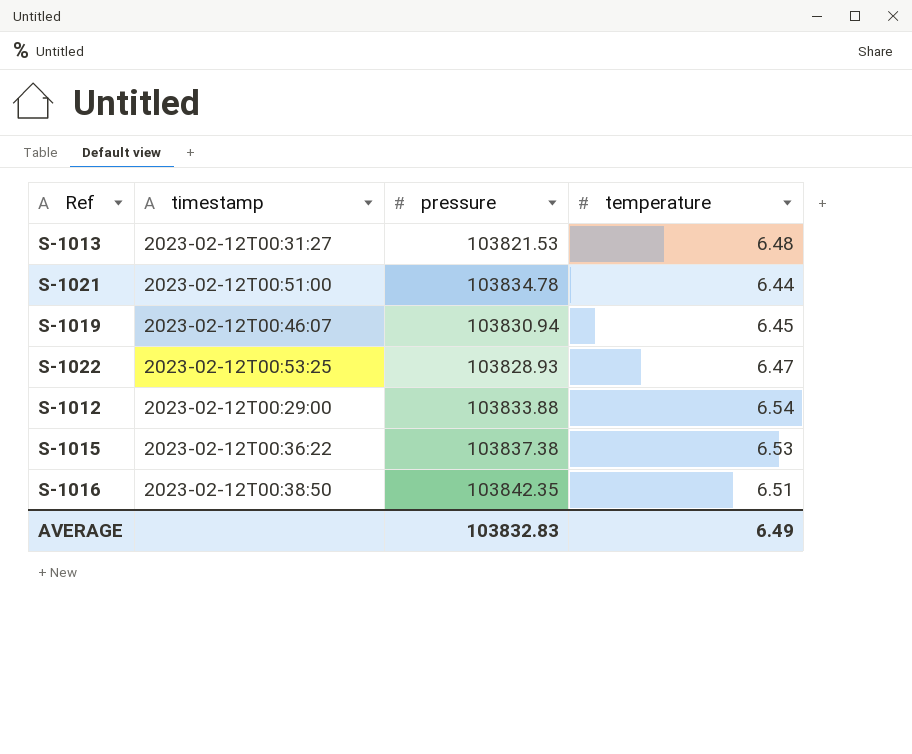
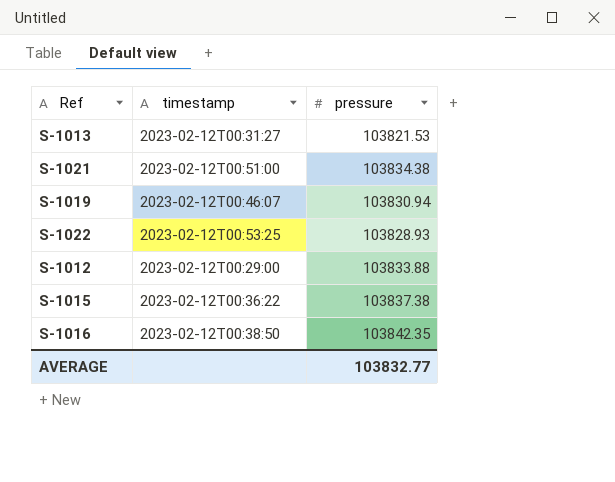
column temperature | position: 4 -> none
S-1021 | pressure: 103834.78 -> 103834.38
AVERAGE | pressure: 103832.83 -> 103832.77

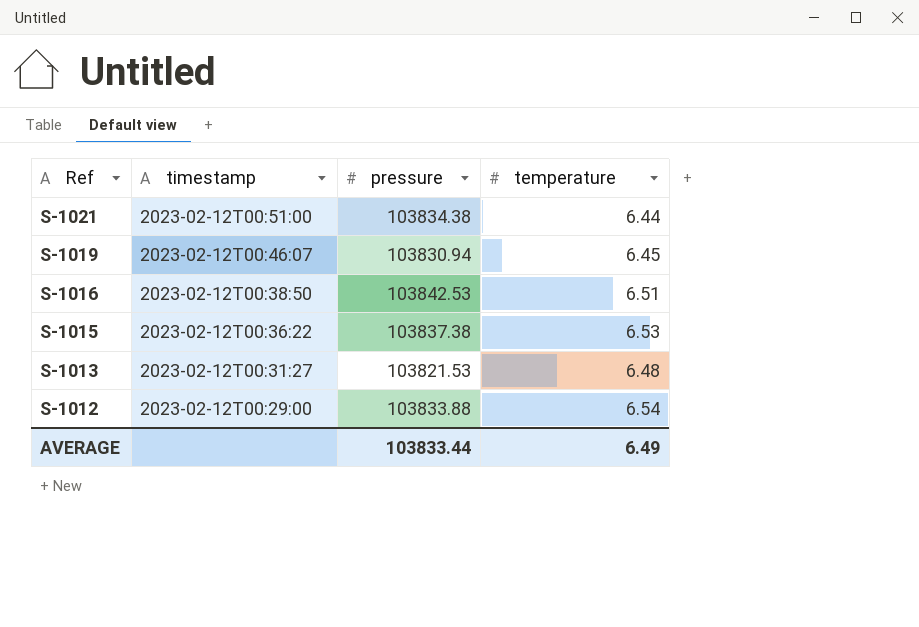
row order: none -> Ref descending
column temperature | position: none -> 4
row S-1022: 2023-02-12T00:53:25 | 103828.93 -> none
S-1016 | pressure: 103842.35 -> 103842.53
AVERAGE | pressure: 103832.77 -> 103833.44

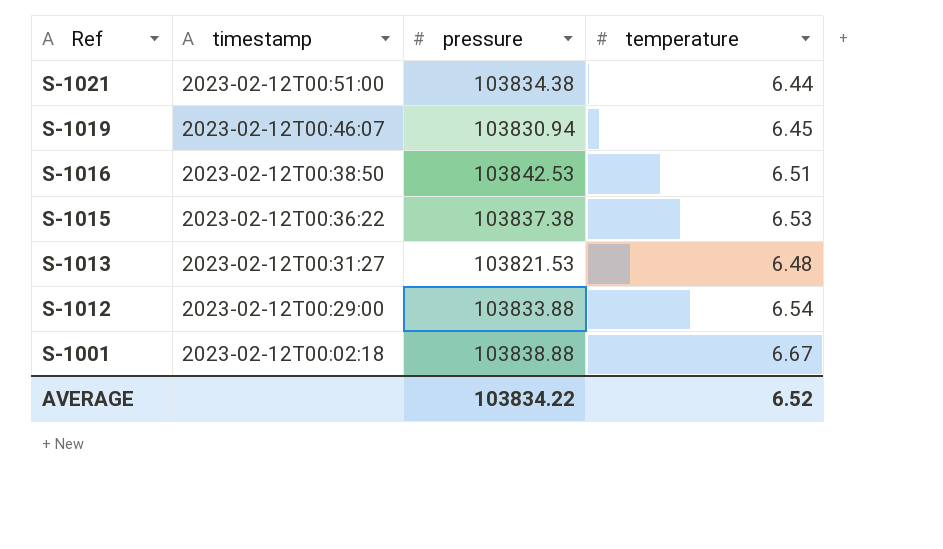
row S-1001: none -> 2023-02-12T00:02:18 | 103838.88 | 6.67
AVERAGE | pressure: 103833.44 -> 103834.22
AVERAGE | temperature: 6.49 -> 6.52

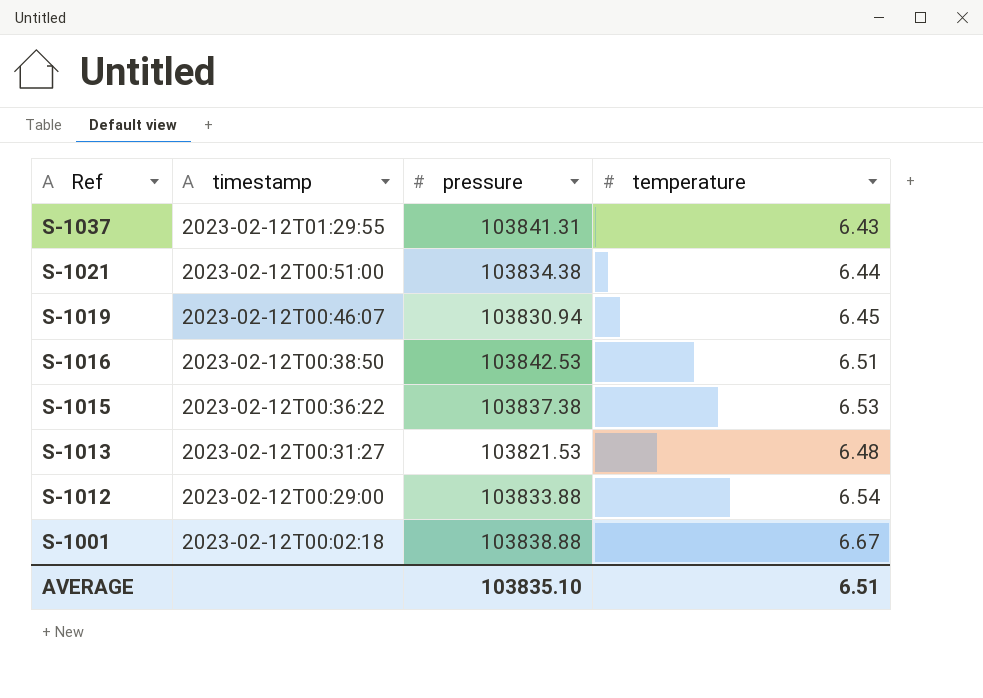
row S-1037: none -> 2023-02-12T01:29:55 | 103841.31 | 6.43
AVERAGE | pressure: 103834.22 -> 103835.10
AVERAGE | temperature: 6.52 -> 6.51

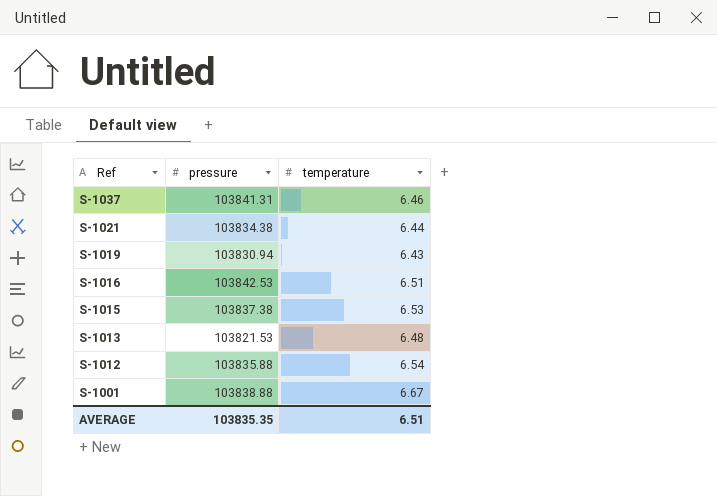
column timestamp | position: 2 -> none
S-1037 | temperature: 6.43 -> 6.46
S-1019 | temperature: 6.45 -> 6.43
S-1012 | pressure: 103833.88 -> 103835.88
AVERAGE | pressure: 103835.10 -> 103835.35

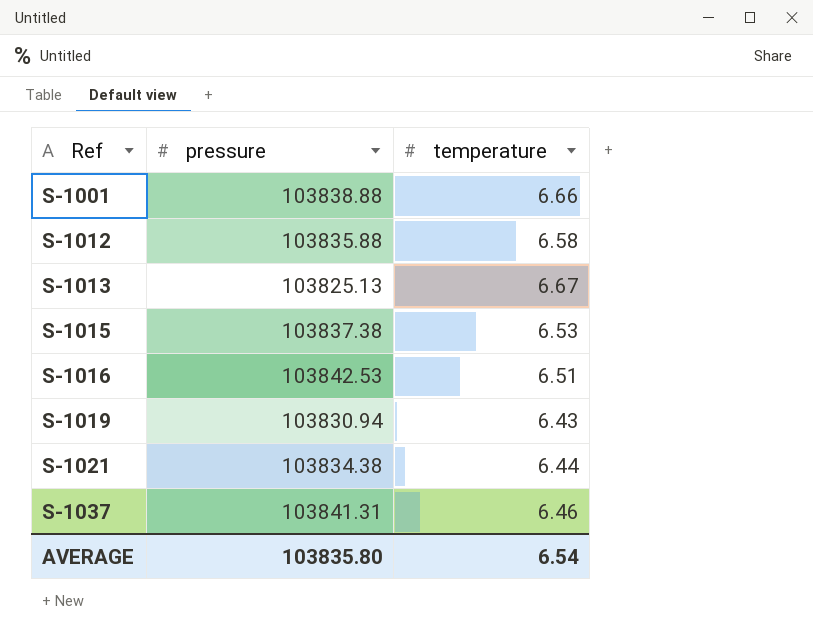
row order: Ref descending -> Ref ascending
S-1001 | temperature: 6.67 -> 6.66
S-1012 | temperature: 6.54 -> 6.58
S-1013 | pressure: 103821.53 -> 103825.13
S-1013 | temperature: 6.48 -> 6.67
AVERAGE | pressure: 103835.35 -> 103835.80
AVERAGE | temperature: 6.51 -> 6.54

